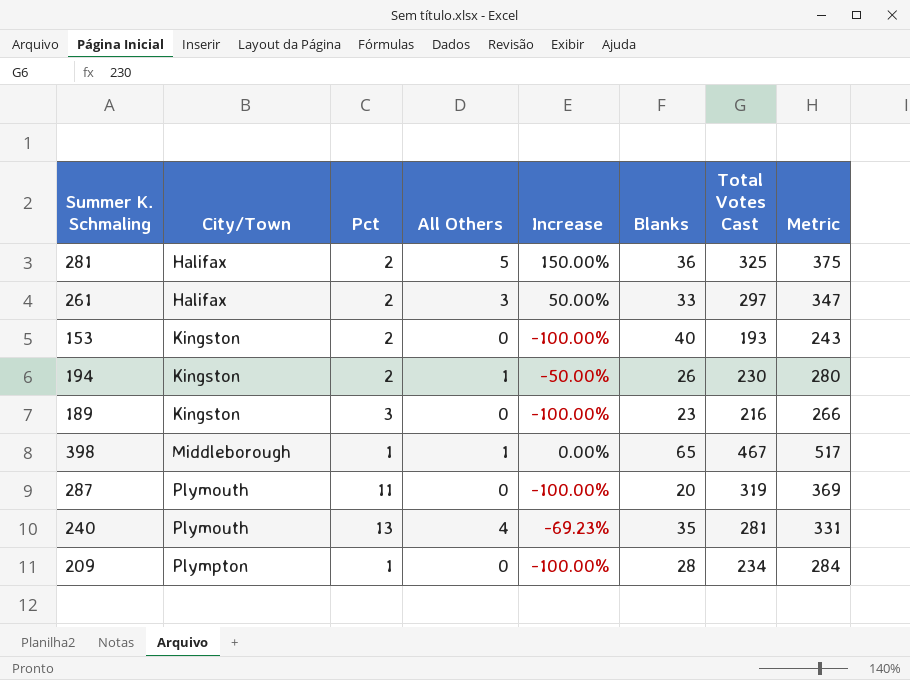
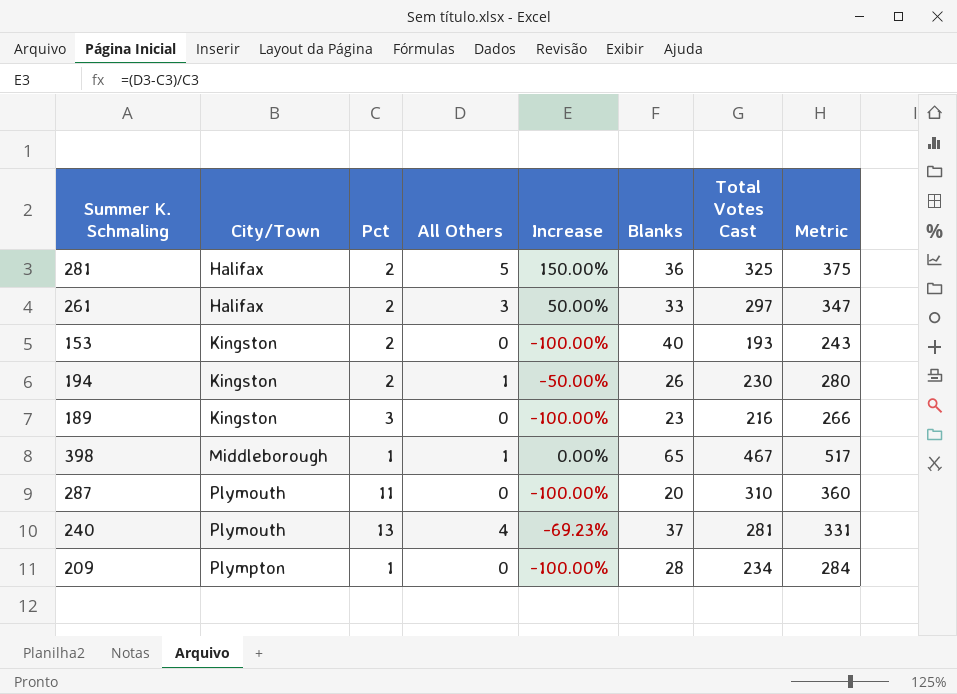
287 | Total Votes Cast: 319 -> 310
287 | Metric: 369 -> 360
240 | Blanks: 35 -> 37

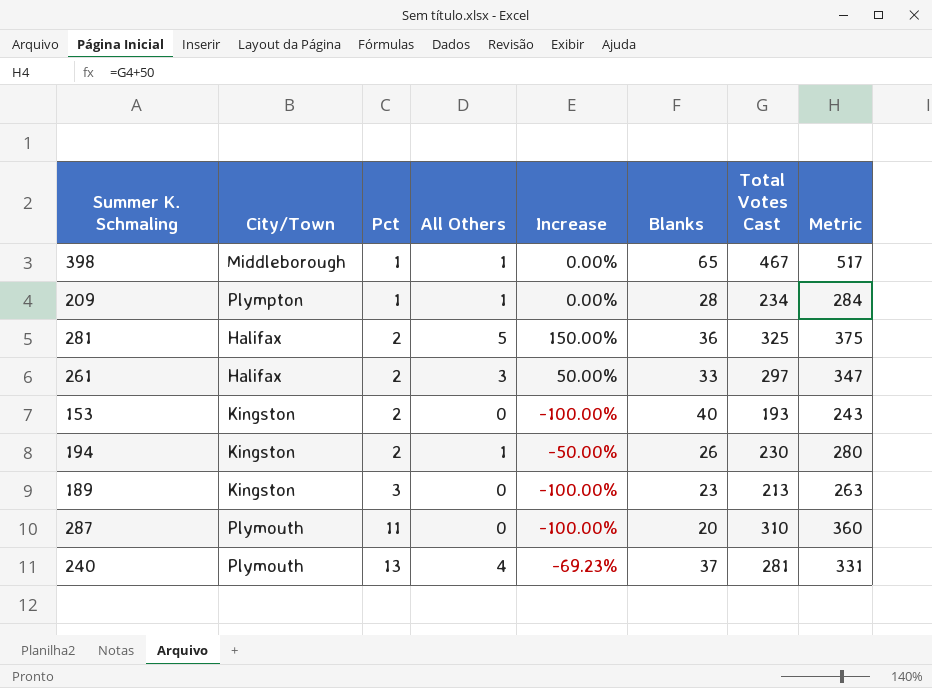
row order: City/Town ascending -> Pct ascending
209 | All Others: 0 -> 1
209 | Increase: -100.00% -> 0.00%
189 | Total Votes Cast: 216 -> 213
189 | Metric: 266 -> 263

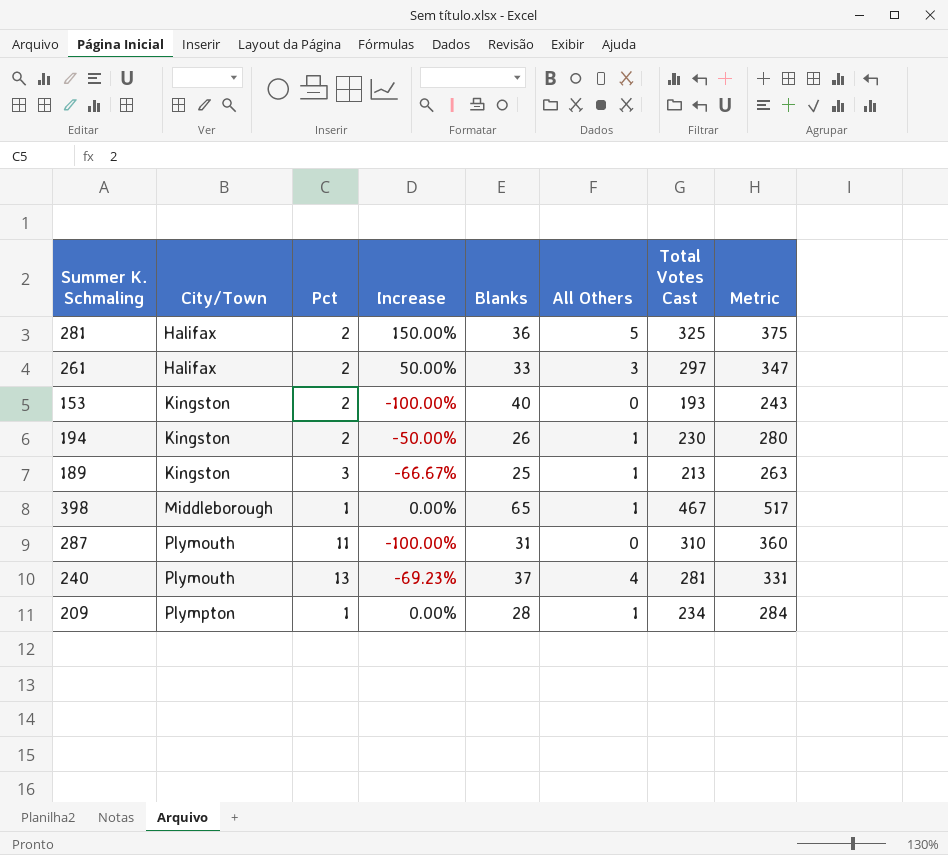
row order: Pct ascending -> City/Town ascending
column All Others | position: 4 -> 6
189 | Increase: -100.00% -> -66.67%
189 | Blanks: 23 -> 25
189 | All Others: 0 -> 1
287 | Blanks: 20 -> 31

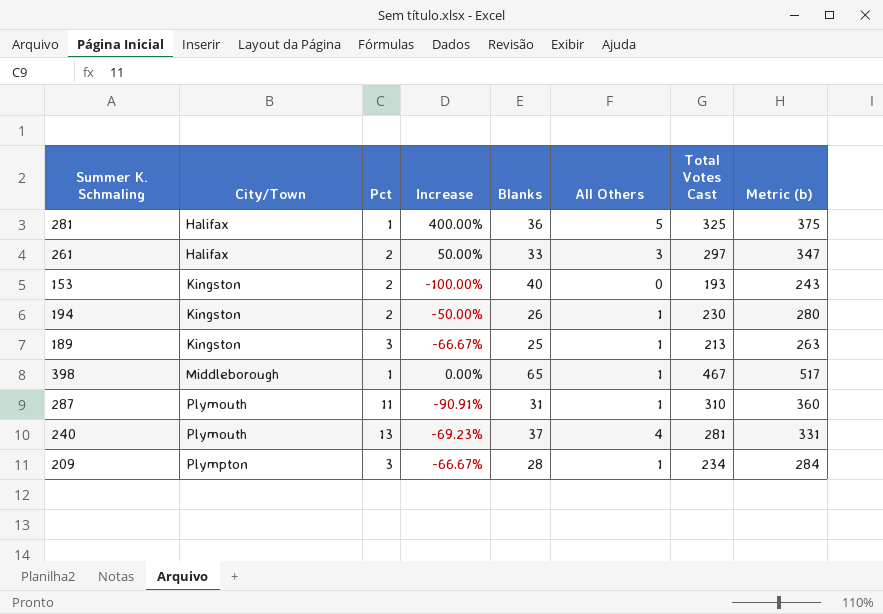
column name: Metric -> Metric (b)
281 | Pct: 2 -> 1
281 | Increase: 150.00% -> 400.00%
287 | Increase: -100.00% -> -90.91%
287 | All Others: 0 -> 1
209 | Pct: 1 -> 3
209 | Increase: 0.00% -> -66.67%

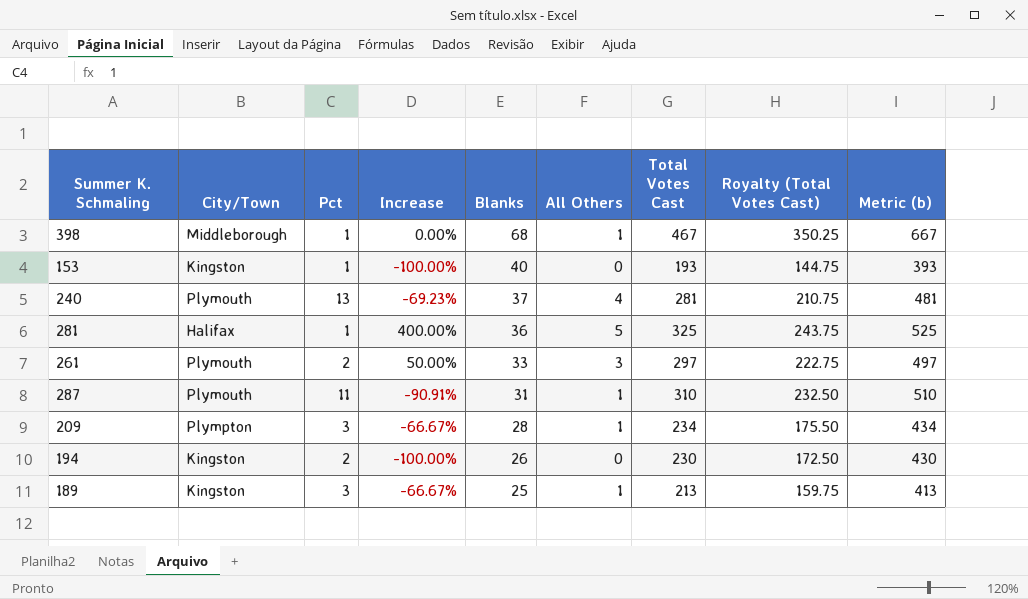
row order: City/Town ascending -> Blanks descending
column Royalty (Total Votes Cast) | formula: none -> [Total Votes Cast] * 0.75
column Metric (b) | formula: [Total Votes Cast] + 50 -> [Total Votes Cast] + 200
398 | Blanks: 65 -> 68
153 | Pct: 2 -> 1
261 | City/Town: Halifax -> Plymouth
194 | Increase: -50.00% -> -100.00%
194 | All Others: 1 -> 0

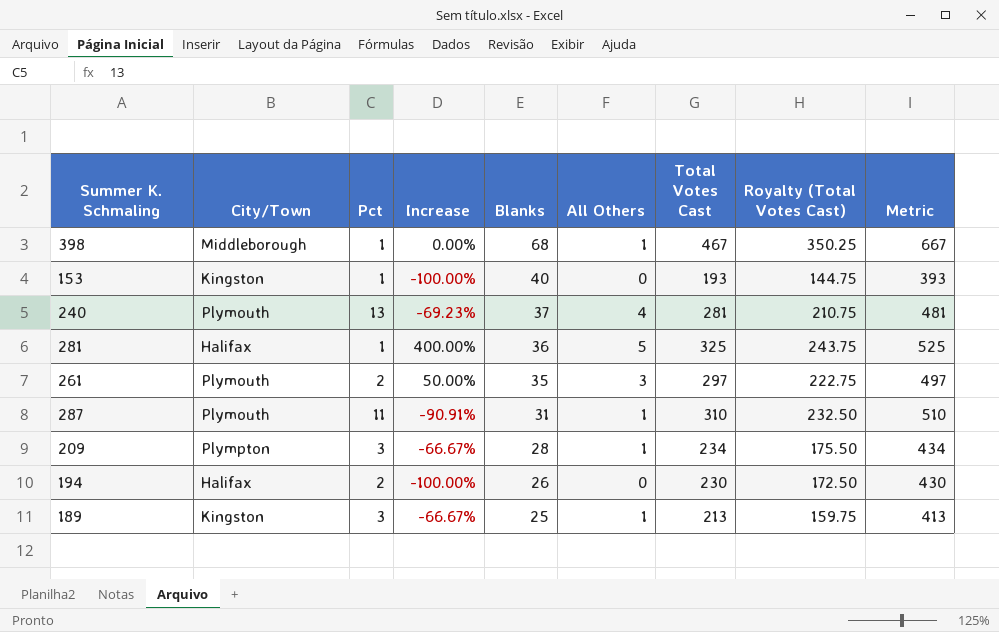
column name: Metric (b) -> Metric
261 | Blanks: 33 -> 35
194 | City/Town: Kingston -> Halifax

